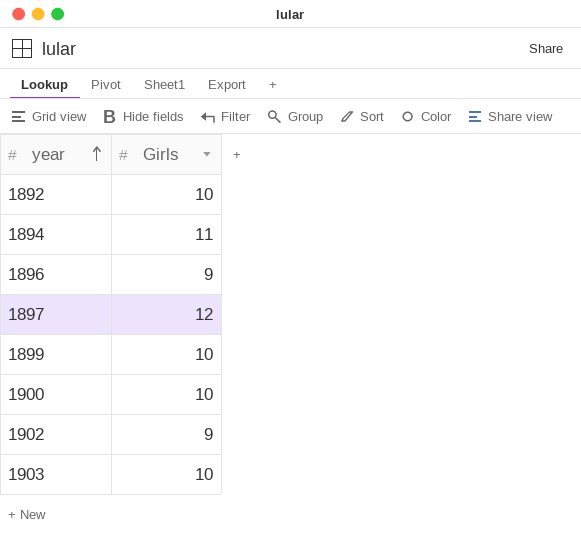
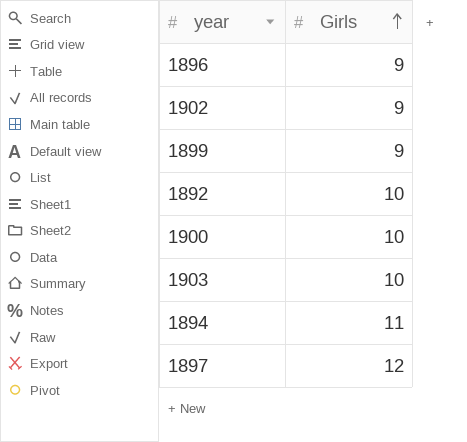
row order: year ascending -> Girls ascending
1899 | Girls: 10 -> 9

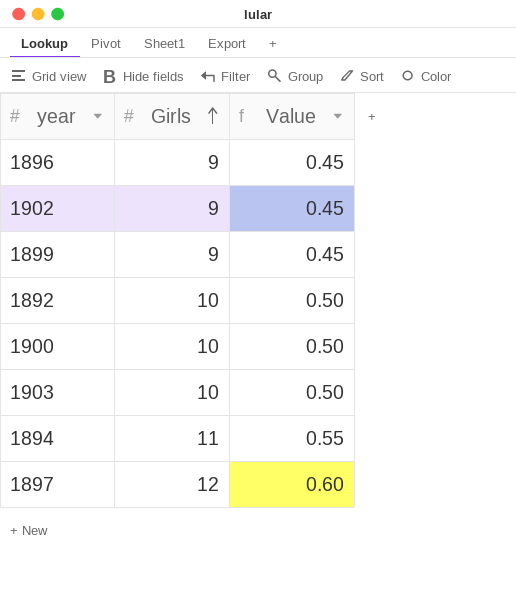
column Value | formula: none -> [Girls] * 0.05

